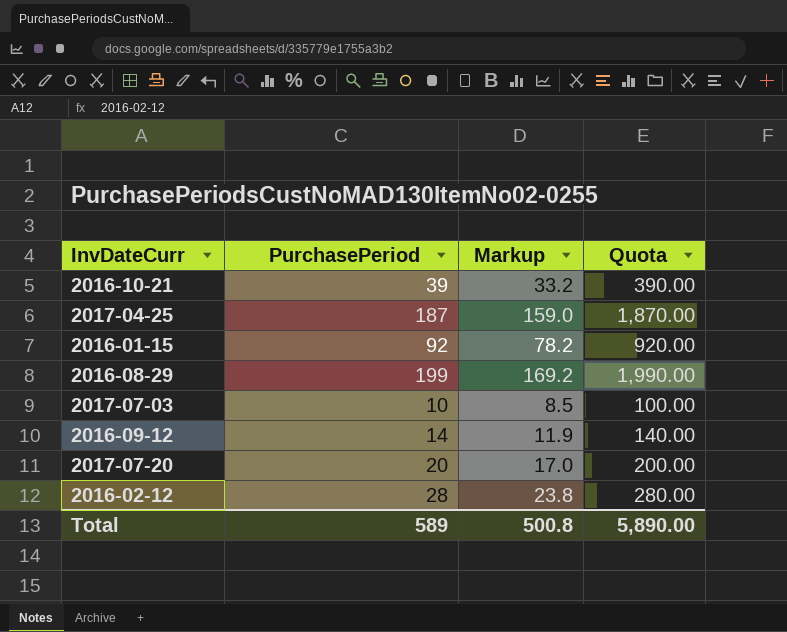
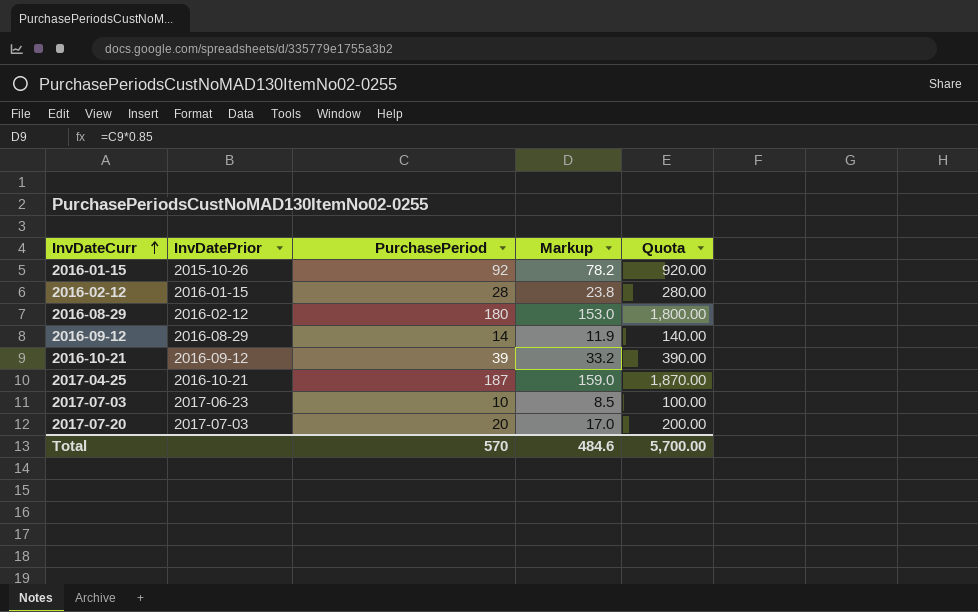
row order: none -> InvDateCurr ascending
column InvDatePrior | position: none -> 2
2016-08-29 | PurchasePeriod: 199 -> 180
2016-08-29 | Markup: 169.2 -> 153.0
2016-08-29 | Quota: 1,990.00 -> 1,800.00
Total | PurchasePeriod: 589 -> 570
Total | Markup: 500.8 -> 484.6
Total | Quota: 5,890.00 -> 5,700.00

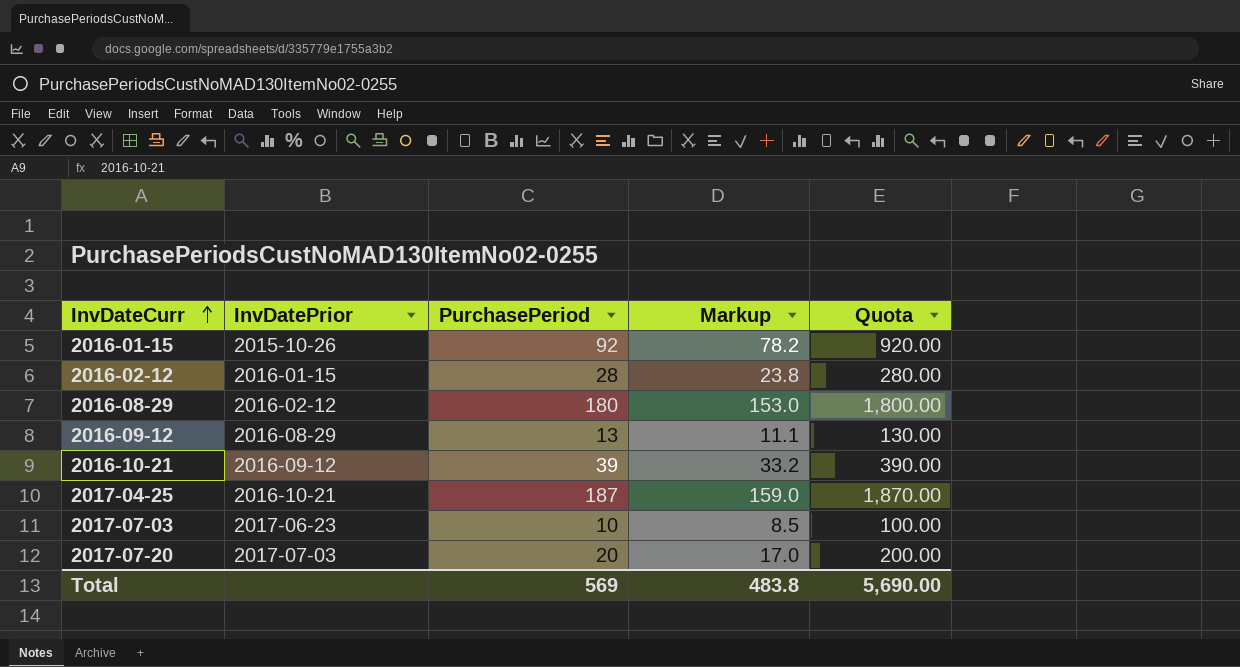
2016-09-12 | PurchasePeriod: 14 -> 13
2016-09-12 | Markup: 11.9 -> 11.1
2016-09-12 | Quota: 140.00 -> 130.00
Total | PurchasePeriod: 570 -> 569
Total | Markup: 484.6 -> 483.8
Total | Quota: 5,700.00 -> 5,690.00

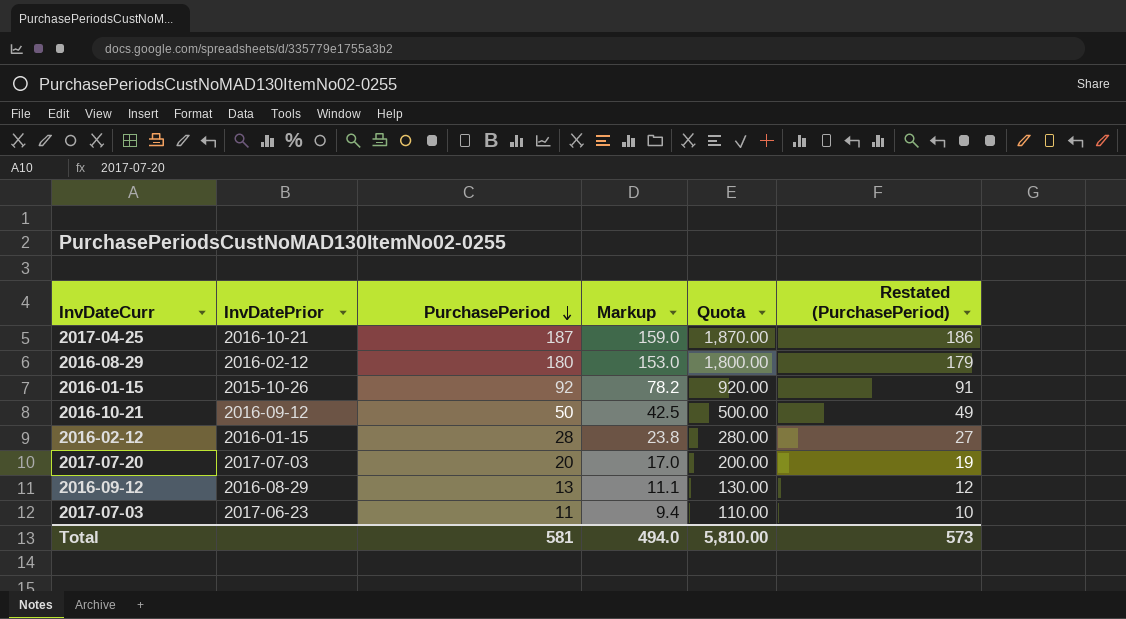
row order: InvDateCurr ascending -> PurchasePeriod descending
column Restated (PurchasePeriod) | formula: none -> [PurchasePeriod] - 1
2016-10-21 | PurchasePeriod: 39 -> 50
2016-10-21 | Markup: 33.2 -> 42.5
2016-10-21 | Quota: 390.00 -> 500.00
2017-07-03 | PurchasePeriod: 10 -> 11
2017-07-03 | Markup: 8.5 -> 9.4
2017-07-03 | Quota: 100.00 -> 110.00
Total | PurchasePeriod: 569 -> 581
Total | Markup: 483.8 -> 494.0
Total | Quota: 5,690.00 -> 5,810.00

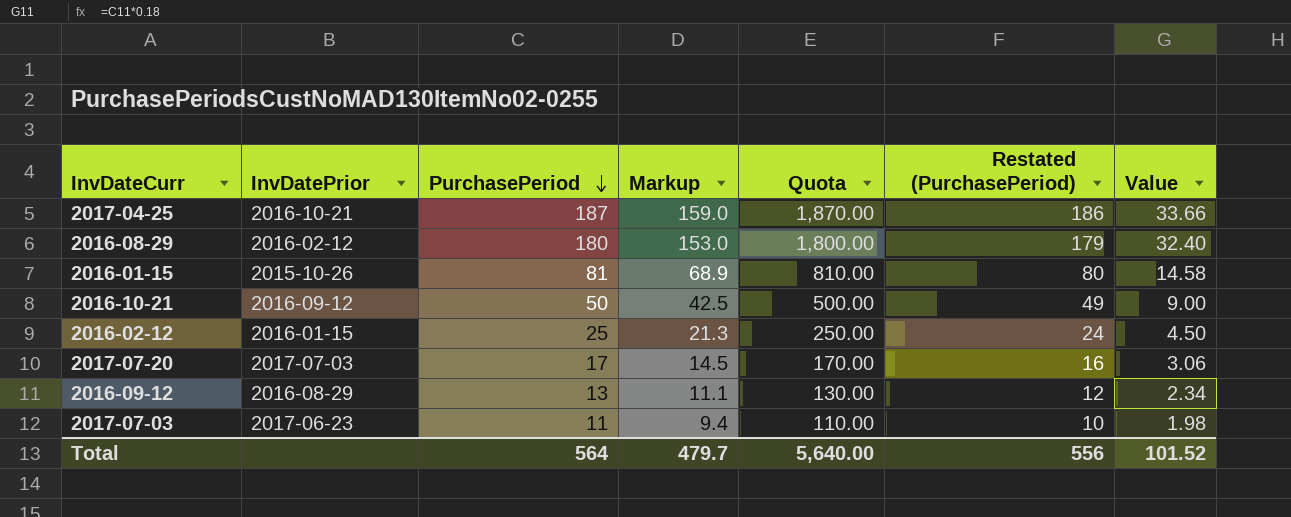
column Value | formula: none -> [PurchasePeriod] * 0.18
2016-01-15 | PurchasePeriod: 92 -> 81
2016-01-15 | Markup: 78.2 -> 68.9
2016-01-15 | Quota: 920.00 -> 810.00
2016-01-15 | Restated (PurchasePeriod): 91 -> 80
2016-02-12 | PurchasePeriod: 28 -> 25
2016-02-12 | Markup: 23.8 -> 21.3
2016-02-12 | Quota: 280.00 -> 250.00
2016-02-12 | Restated (PurchasePeriod): 27 -> 24
2017-07-20 | PurchasePeriod: 20 -> 17
2017-07-20 | Markup: 17.0 -> 14.5
2017-07-20 | Quota: 200.00 -> 170.00
2017-07-20 | Restated (PurchasePeriod): 19 -> 16
Total | PurchasePeriod: 581 -> 564
Total | Markup: 494.0 -> 479.7
Total | Quota: 5,810.00 -> 5,640.00
Total | Restated (PurchasePeriod): 573 -> 556

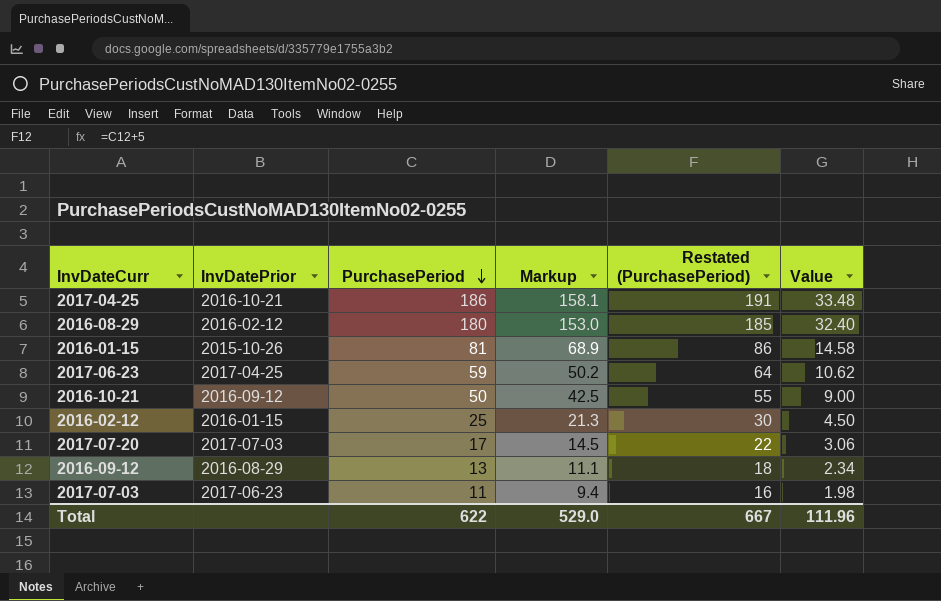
column Quota | formula: [PurchasePeriod] * 10 -> none
column Restated (PurchasePeriod) | formula: [PurchasePeriod] - 1 -> [PurchasePeriod] + 5
2017-04-25 | PurchasePeriod: 187 -> 186
2017-04-25 | Markup: 159.0 -> 158.1
2017-04-25 | Value: 33.66 -> 33.48
row 2017-06-23: none -> 2017-04-25 | 59 | 50.2 | 64 | 10.62
Total | PurchasePeriod: 564 -> 622
Total | Markup: 479.7 -> 529.0
Total | Restated (PurchasePeriod): 556 -> 667
Total | Value: 101.52 -> 111.96

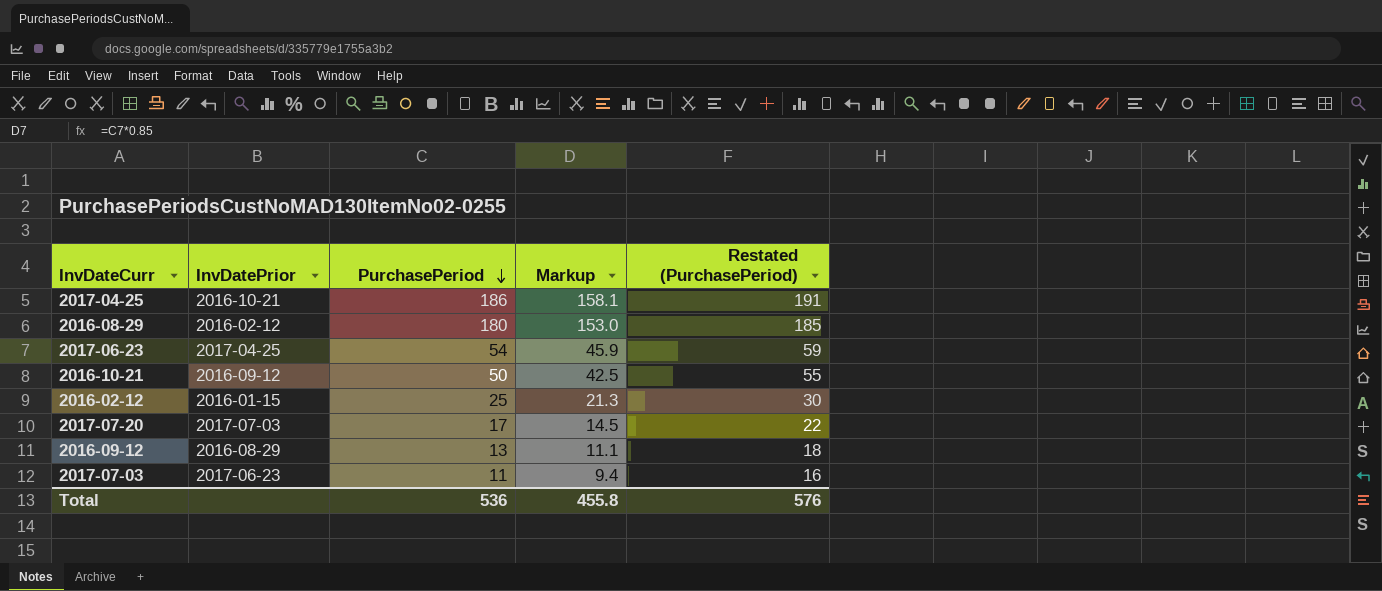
column Value | formula: [PurchasePeriod] * 0.18 -> none
row 2016-01-15: 2015-10-26 | 81 | 68.9 | 86 | 14.58 -> none
2017-06-23 | PurchasePeriod: 59 -> 54
2017-06-23 | Markup: 50.2 -> 45.9
2017-06-23 | Restated (PurchasePeriod): 64 -> 59
Total | PurchasePeriod: 622 -> 536
Total | Markup: 529.0 -> 455.8
Total | Restated (PurchasePeriod): 667 -> 576

